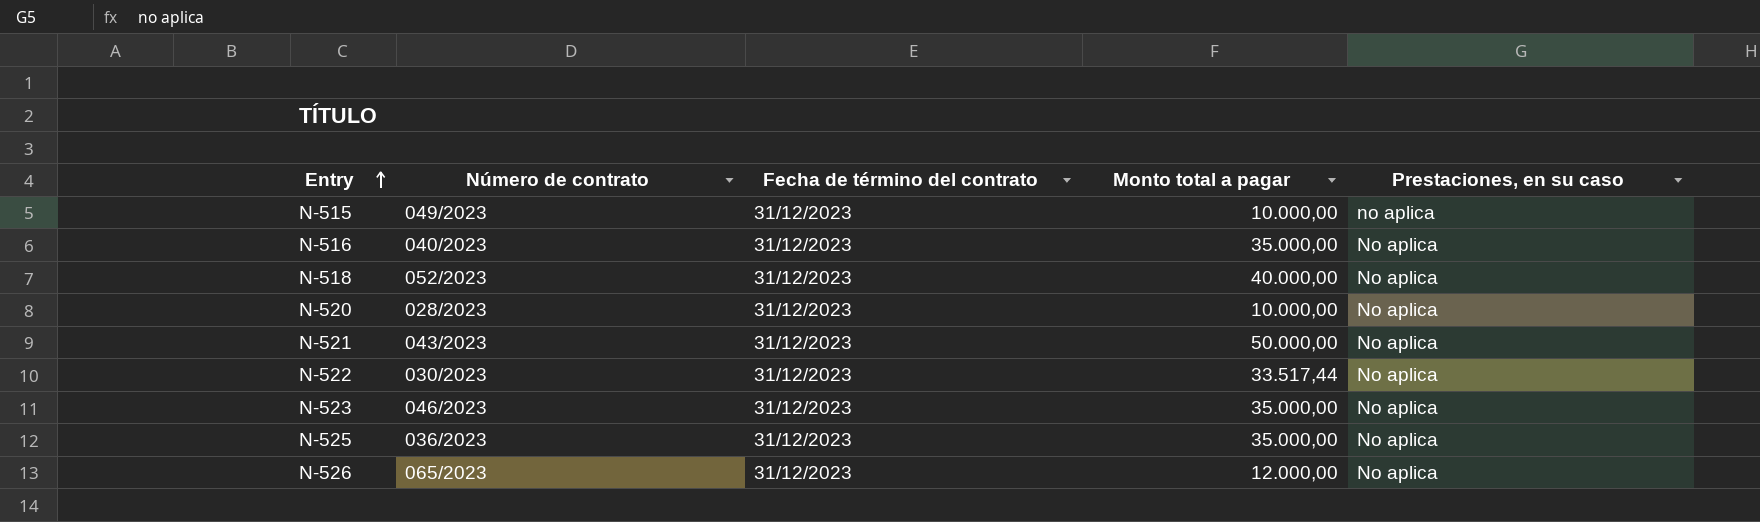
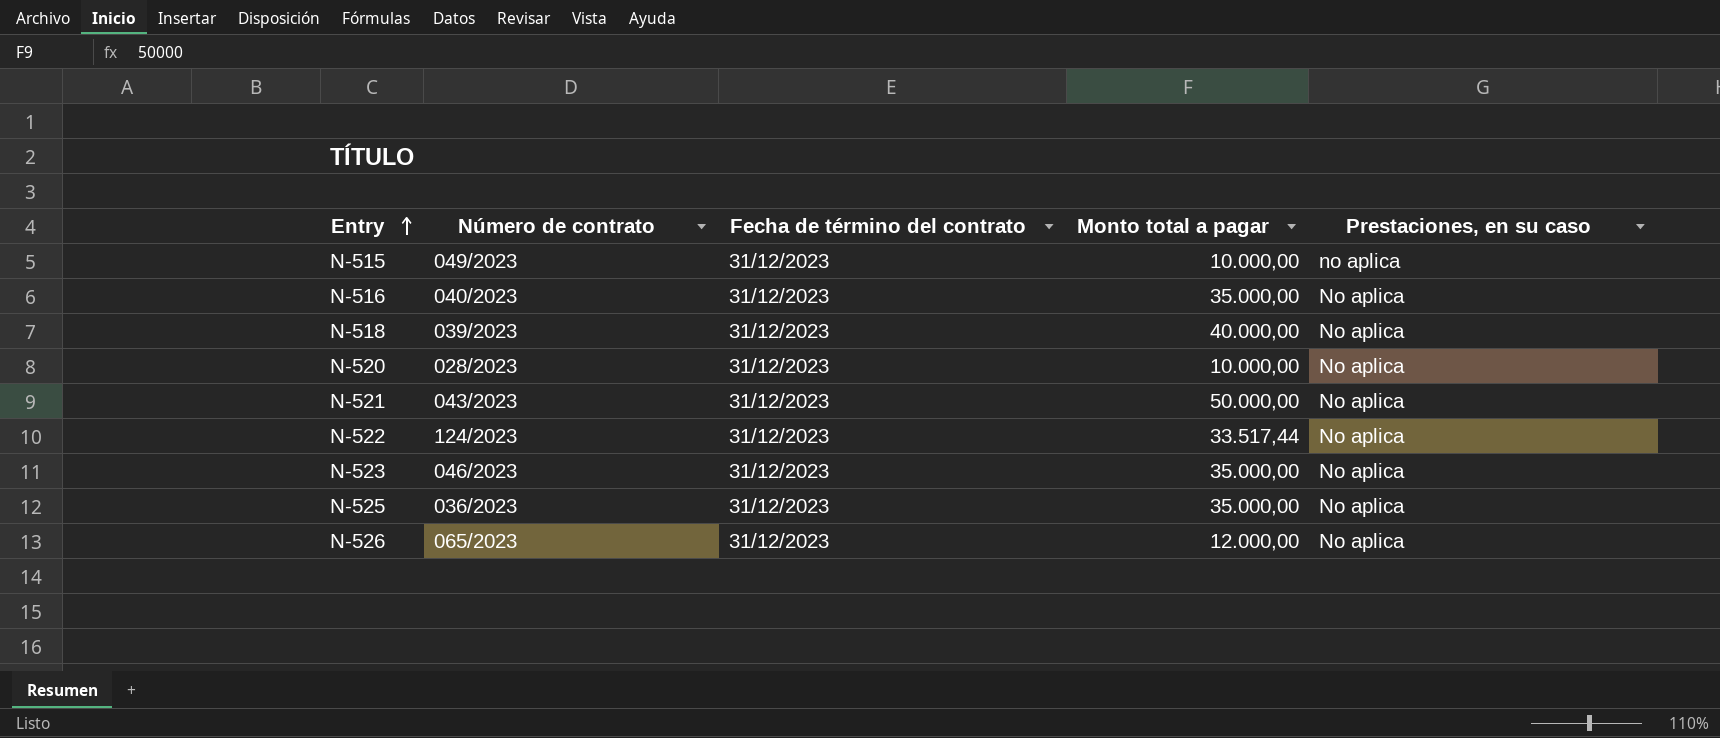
N-518 | Número de contrato: 052/2023 -> 039/2023
N-522 | Número de contrato: 030/2023 -> 124/2023

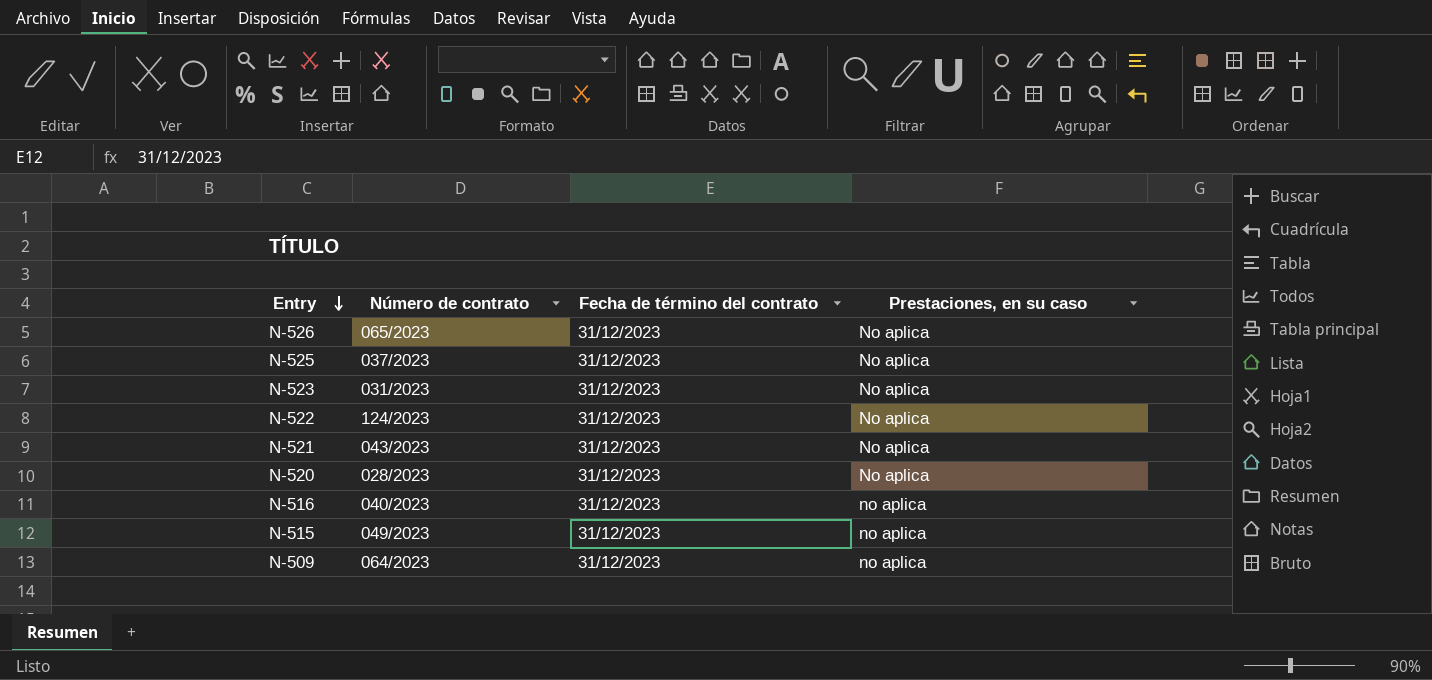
row order: Entry ascending -> Entry descending
column Monto total a pagar | position: 4 -> none
row N-518: 039/2023 | 31/12/2023 | 40.000,00 | No aplica -> none
N-525 | Número de contrato: 036/2023 -> 037/2023
N-523 | Número de contrato: 046/2023 -> 031/2023
N-516 | Prestaciones, en su caso: No aplica -> no aplica
row N-509: none -> 064/2023 | 31/12/2023 | no aplica

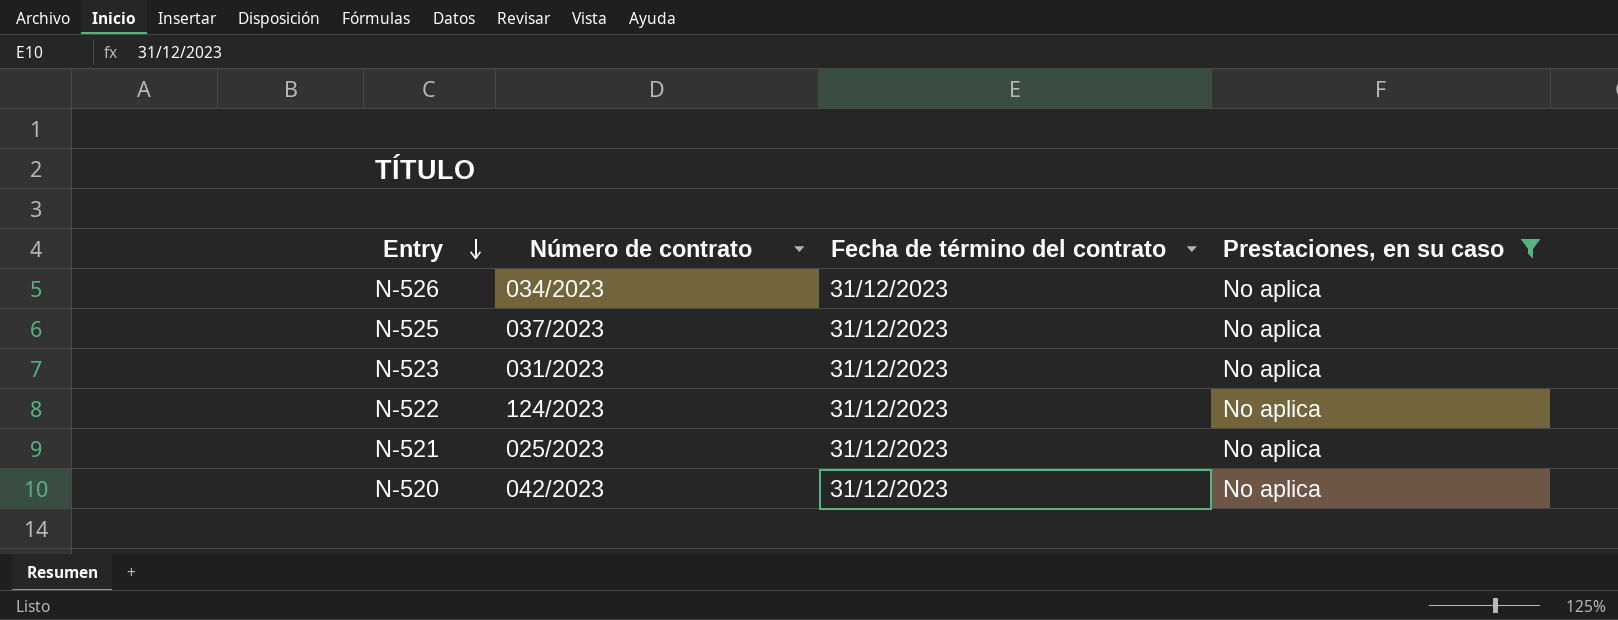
filter: none -> Prestaciones, en su caso = No aplica
N-526 | Número de contrato: 065/2023 -> 034/2023
N-521 | Número de contrato: 043/2023 -> 025/2023
N-520 | Número de contrato: 028/2023 -> 042/2023

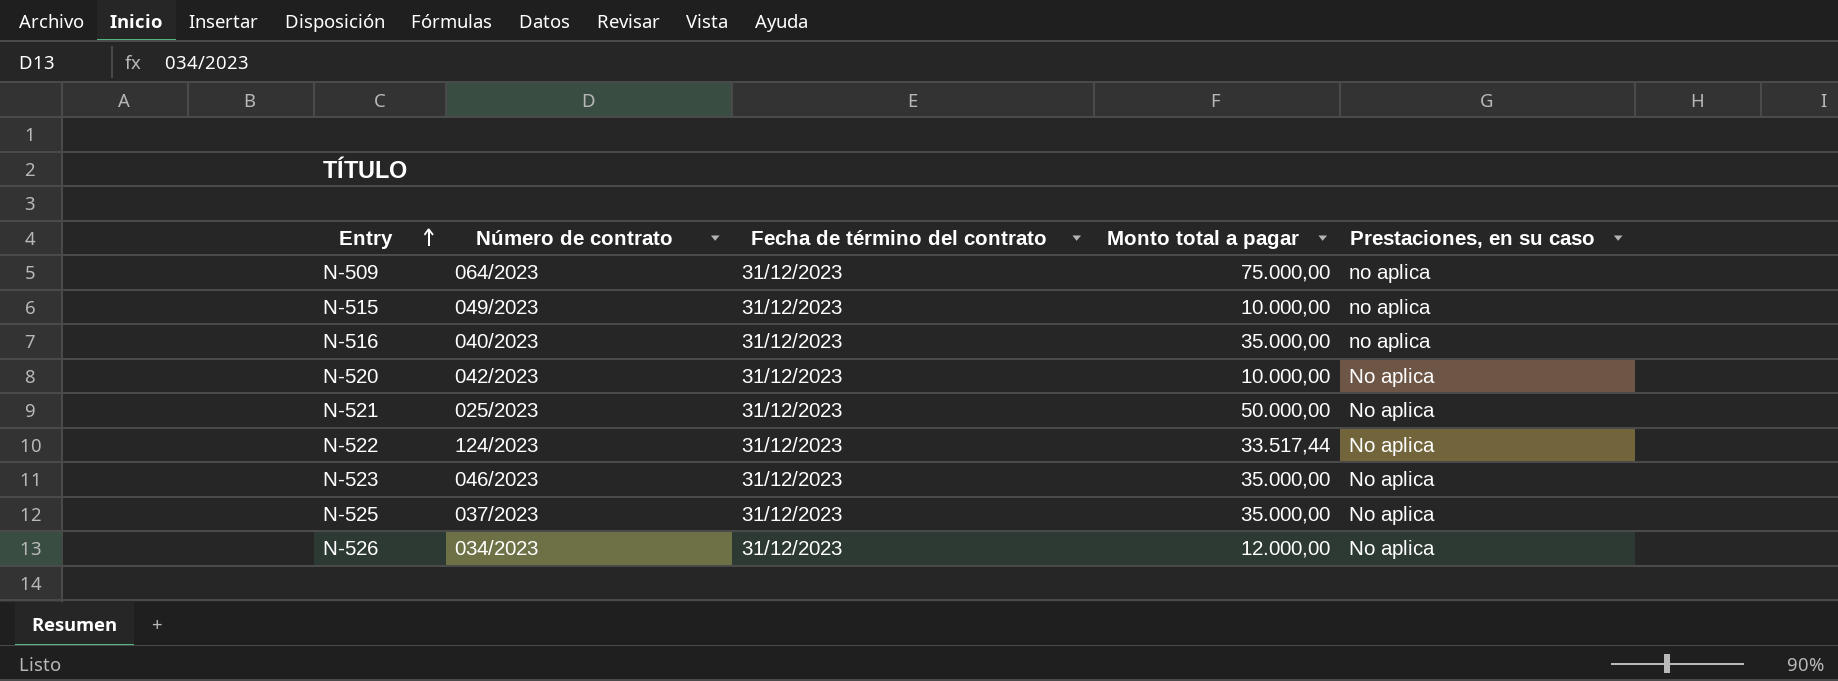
filter: Prestaciones, en su caso = No aplica -> none
row order: Entry descending -> Entry ascending
column Monto total a pagar | position: none -> 4
N-523 | Número de contrato: 031/2023 -> 046/2023

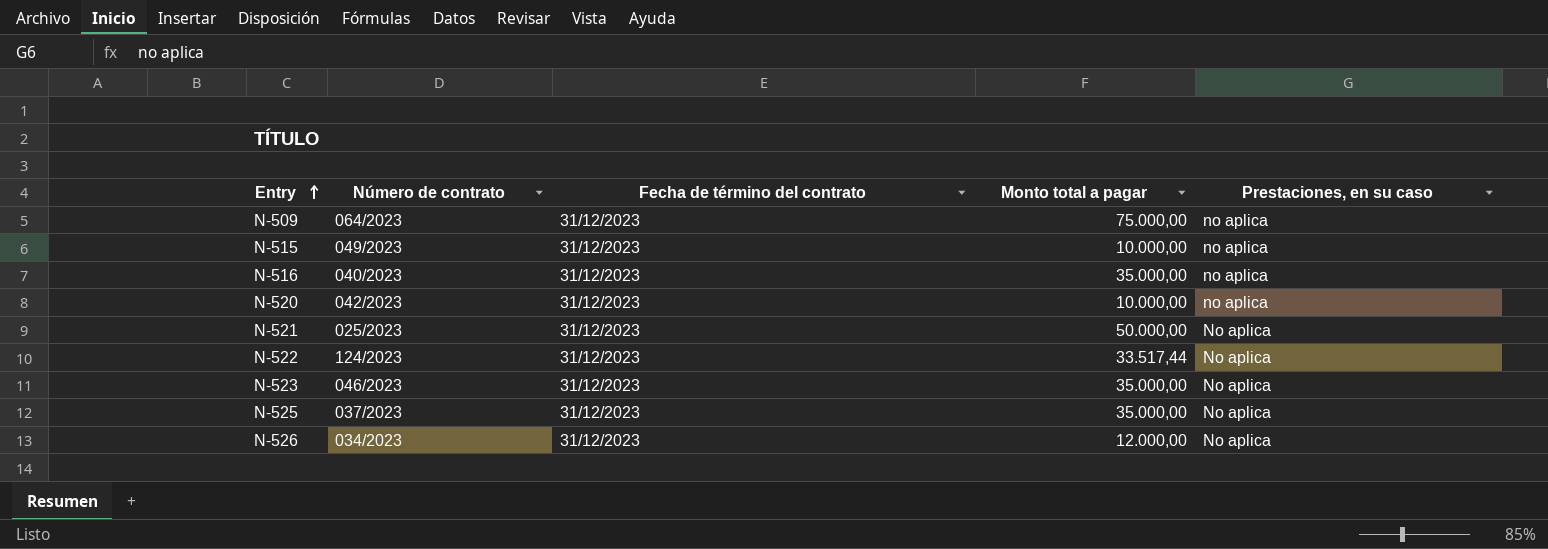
N-520 | Prestaciones, en su caso: No aplica -> no aplica

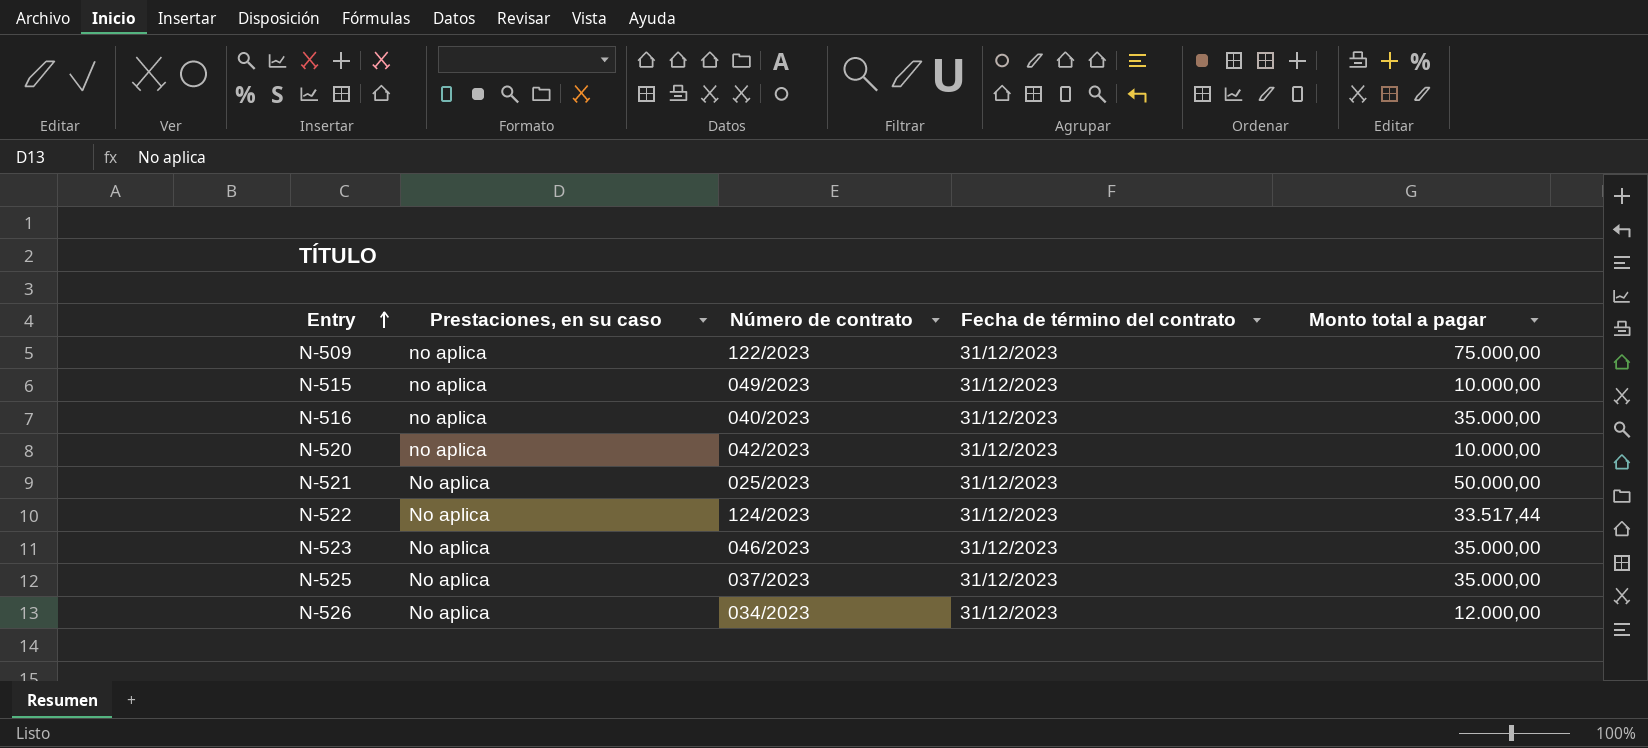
column Prestaciones, en su caso | position: 5 -> 2
N-509 | Número de contrato: 064/2023 -> 122/2023

